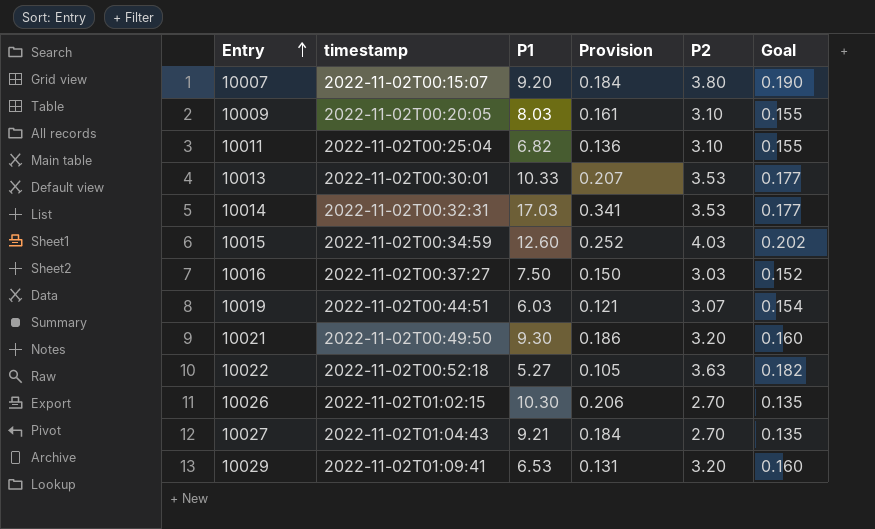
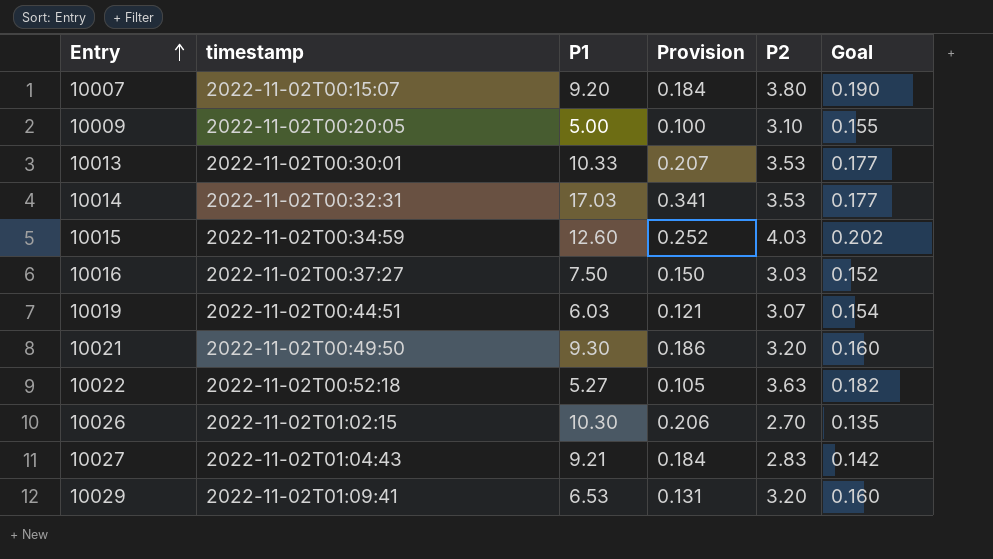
row 10011: 2022-11-02T00:25:04 | 6.82 | 0.136 | 3.10 | 0.155 -> none
10009 | P1: 8.03 -> 5.00
10009 | Provision: 0.161 -> 0.100
10027 | P2: 2.70 -> 2.83
10027 | Goal: 0.135 -> 0.142

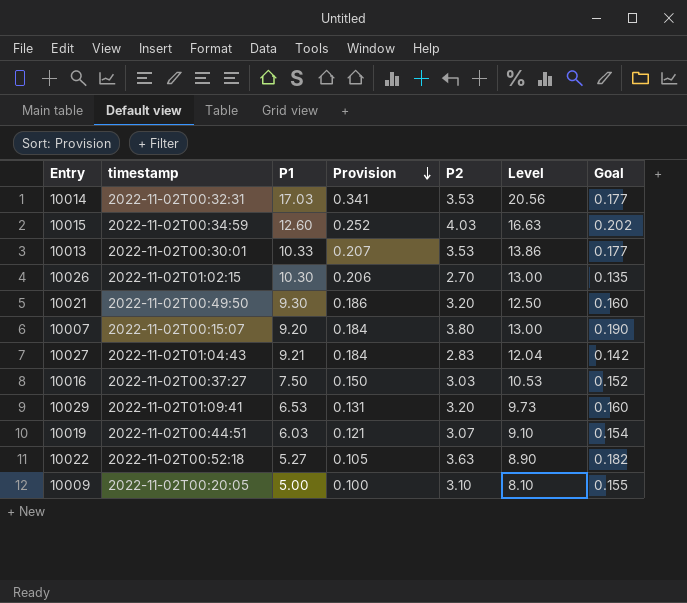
row order: Entry ascending -> Provision descending
column Level | formula: none -> [P1] + [P2]

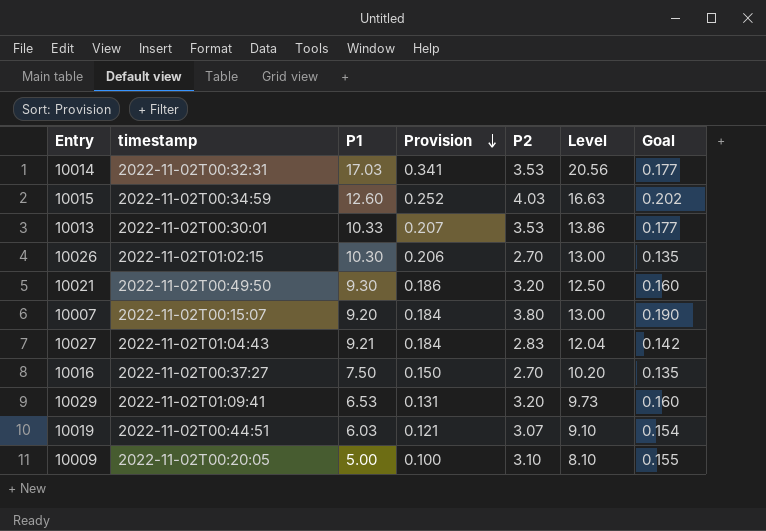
row 10022: 2022-11-02T00:52:18 | 5.27 | 0.105 | 3.63 | 8.90 | 0.182 -> none
10016 | P2: 3.03 -> 2.70
10016 | Level: 10.53 -> 10.20
10016 | Goal: 0.152 -> 0.135

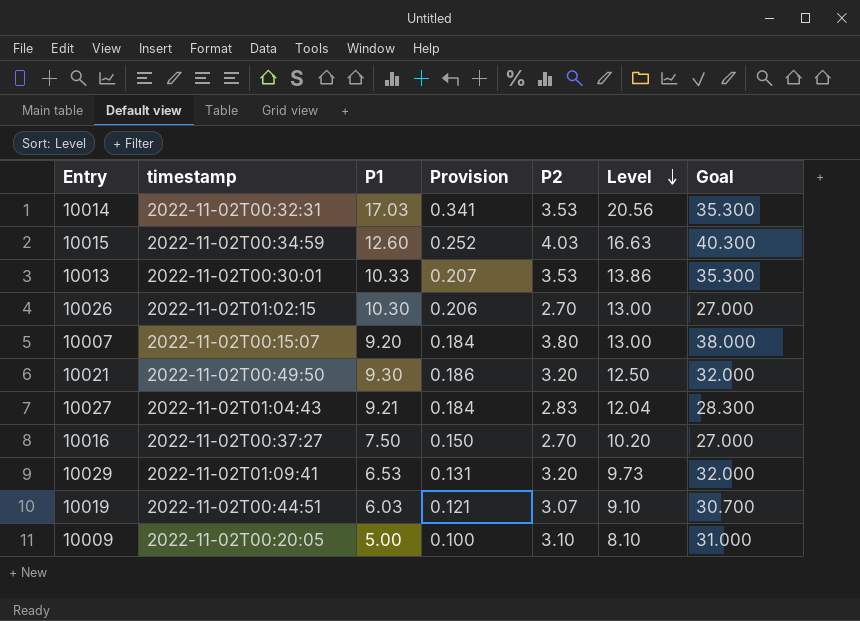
row order: Provision descending -> Level descending
column Goal | formula: [P2] * 0.05 -> [P2] * 10

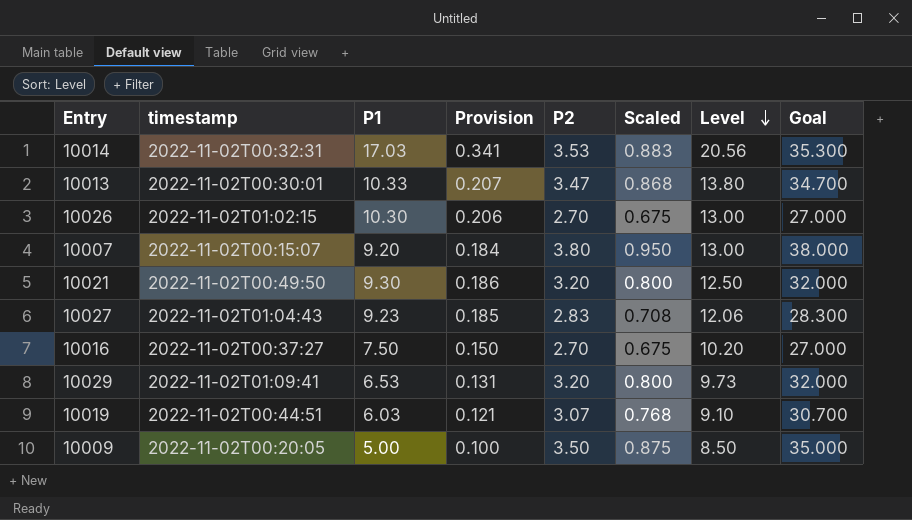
column Scaled | formula: none -> [P2] * 0.25
row 10015: 2022-11-02T00:34:59 | 12.60 | 0.252 | 4.03 | 16.63 | 40.300 -> none
10013 | P2: 3.53 -> 3.47
10013 | Level: 13.86 -> 13.80
10013 | Goal: 35.300 -> 34.700
10027 | P1: 9.21 -> 9.23
10027 | Provision: 0.184 -> 0.185
10027 | Level: 12.04 -> 12.06
10009 | P2: 3.10 -> 3.50
10009 | Level: 8.10 -> 8.50
10009 | Goal: 31.000 -> 35.000

